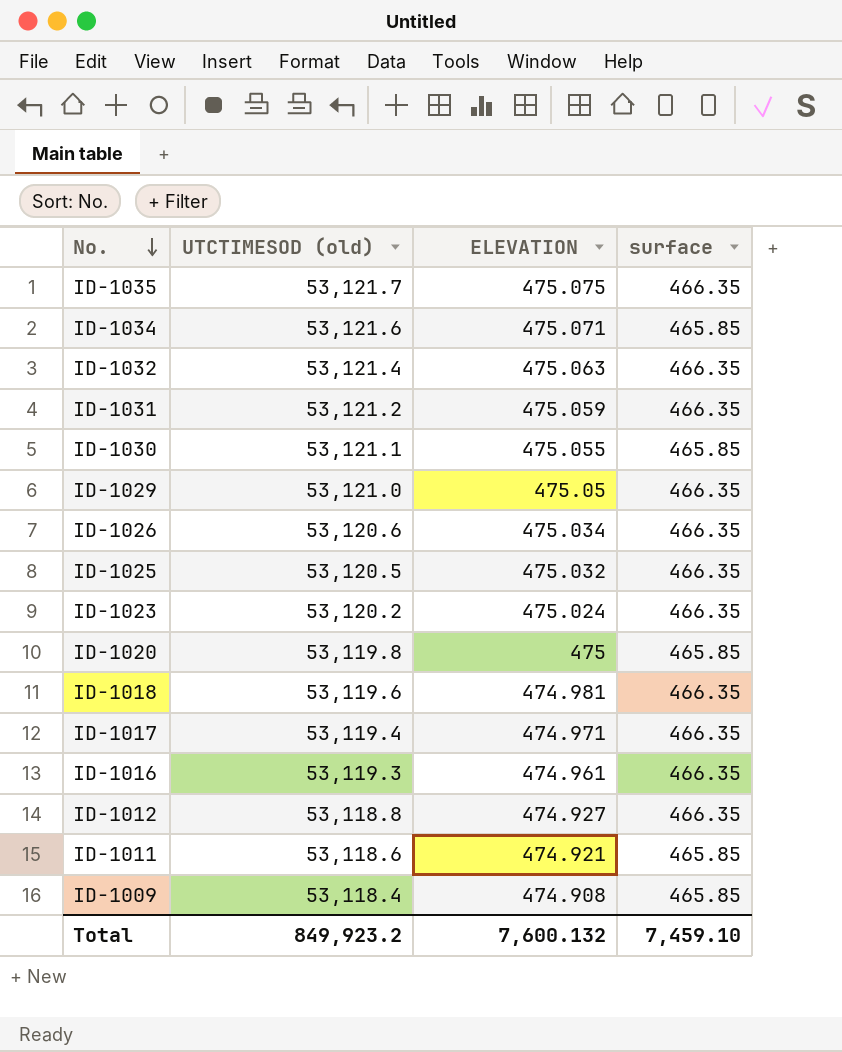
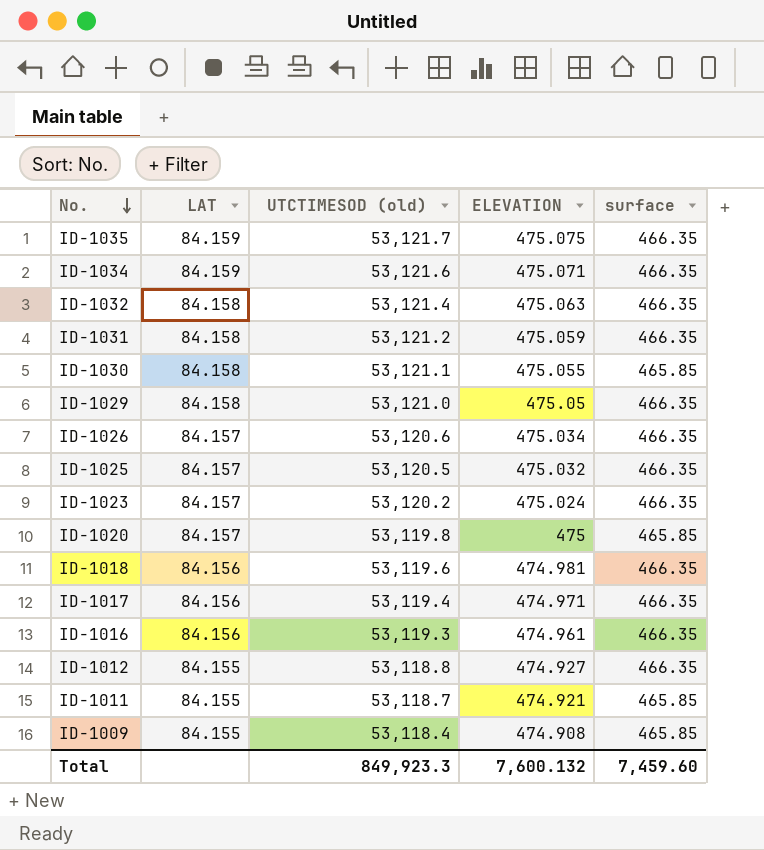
column LAT | position: none -> 2
ID-1034 | surface: 465.85 -> 466.35
ID-1011 | UTCTIMESOD (old): 53,118.6 -> 53,118.7
Total | UTCTIMESOD (old): 849,923.2 -> 849,923.3
Total | surface: 7,459.10 -> 7,459.60

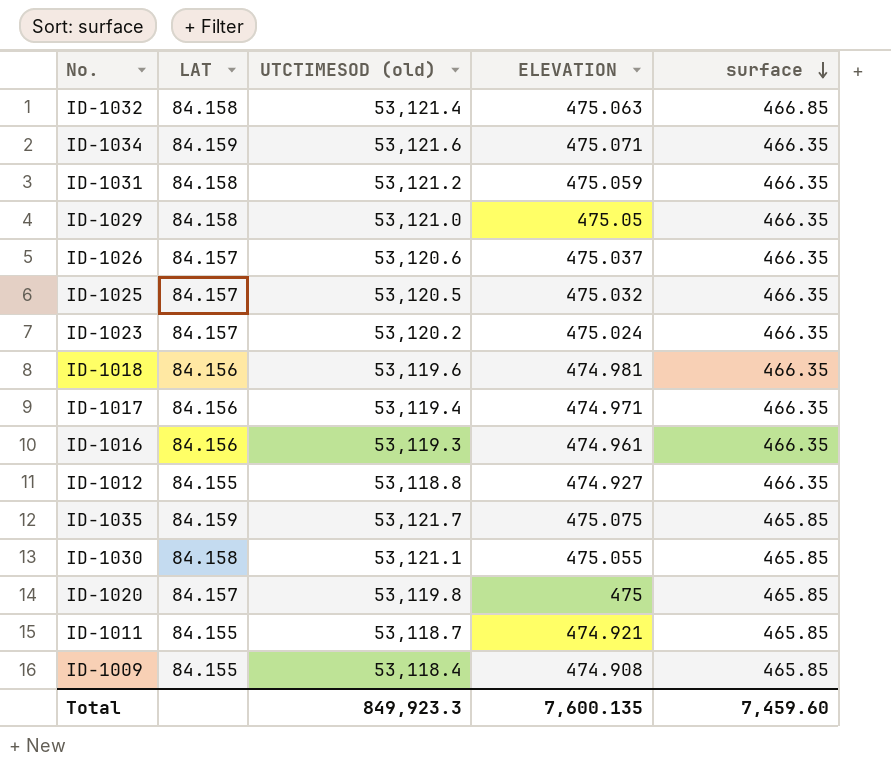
row order: No. descending -> surface descending
ID-1032 | surface: 466.35 -> 466.85
ID-1026 | ELEVATION: 475.034 -> 475.037
ID-1035 | surface: 466.35 -> 465.85
Total | ELEVATION: 7,600.132 -> 7,600.135

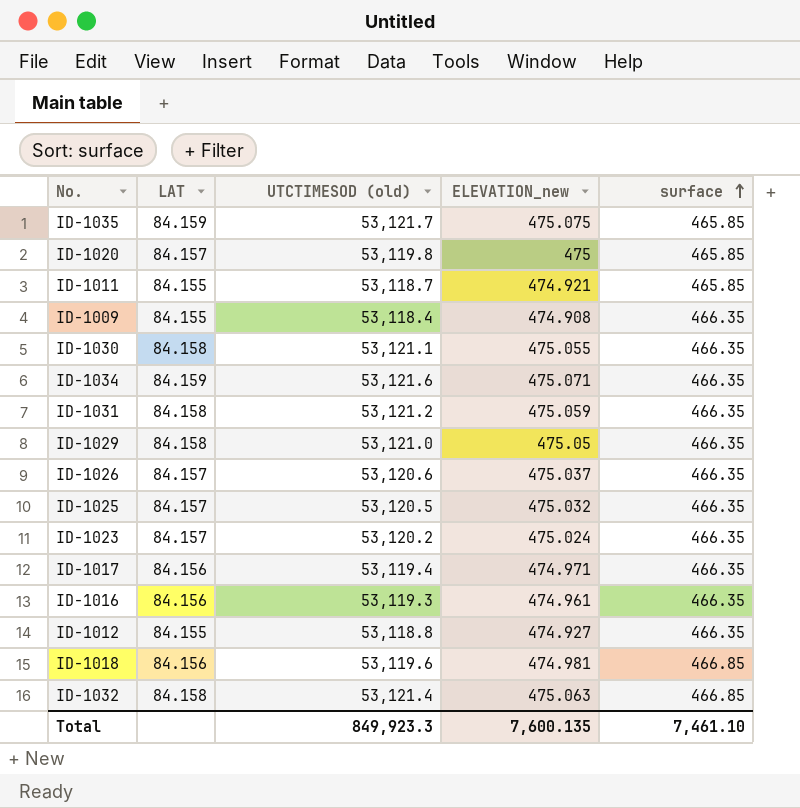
row order: surface descending -> surface ascending
column name: ELEVATION -> ELEVATION_new
ID-1009 | surface: 465.85 -> 466.35
ID-1030 | surface: 465.85 -> 466.35
ID-1018 | surface: 466.35 -> 466.85
Total | surface: 7,459.60 -> 7,461.10

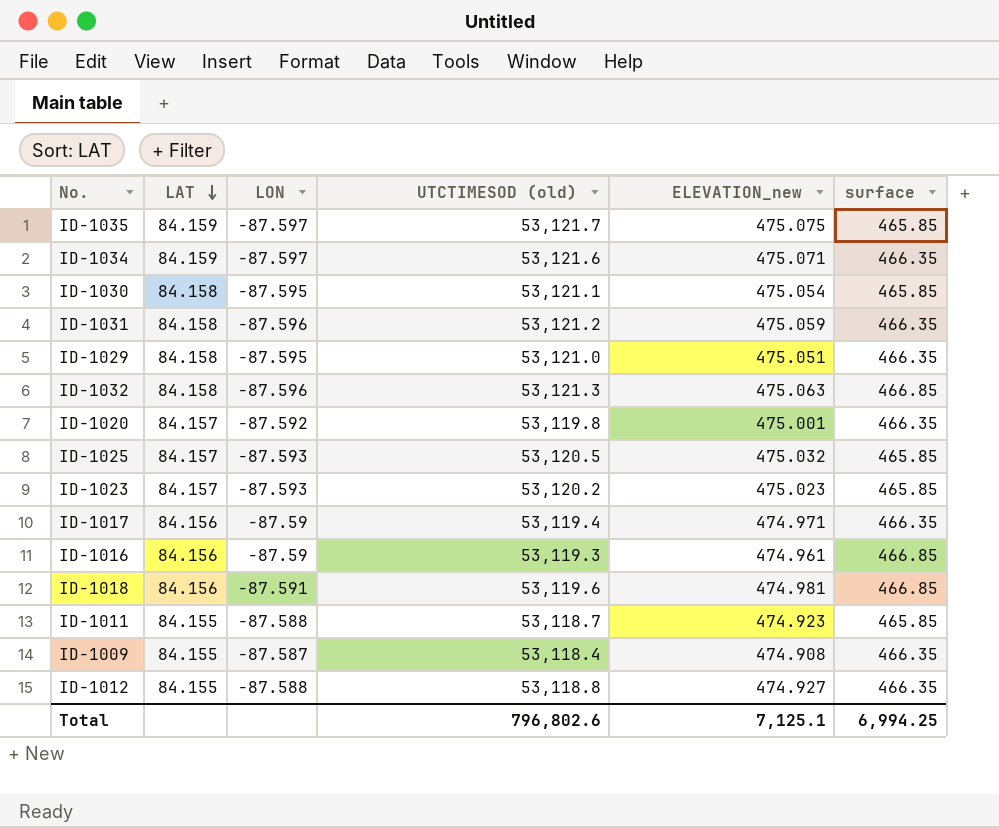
row order: surface ascending -> LAT descending
column LON | position: none -> 3
row ID-1026: 84.157 | 53,120.6 | 475.037 | 466.35 -> none
ID-1030 | ELEVATION_new: 475.055 -> 475.054
ID-1030 | surface: 466.35 -> 465.85
ID-1029 | ELEVATION_new: 475.05 -> 475.051
ID-1032 | UTCTIMESOD (old): 53,121.4 -> 53,121.3
ID-1020 | ELEVATION_new: 475 -> 475.001
ID-1020 | surface: 465.85 -> 466.35
ID-1025 | surface: 466.35 -> 465.85
ID-1023 | ELEVATION_new: 475.024 -> 475.023
ID-1023 | surface: 466.35 -> 465.85
ID-1016 | surface: 466.35 -> 466.85
ID-1011 | ELEVATION_new: 474.921 -> 474.923
Total | UTCTIMESOD (old): 849,923.3 -> 796,802.6
Total | ELEVATION_new: 7,600.135 -> 7,125.1
Total | surface: 7,461.10 -> 6,994.25

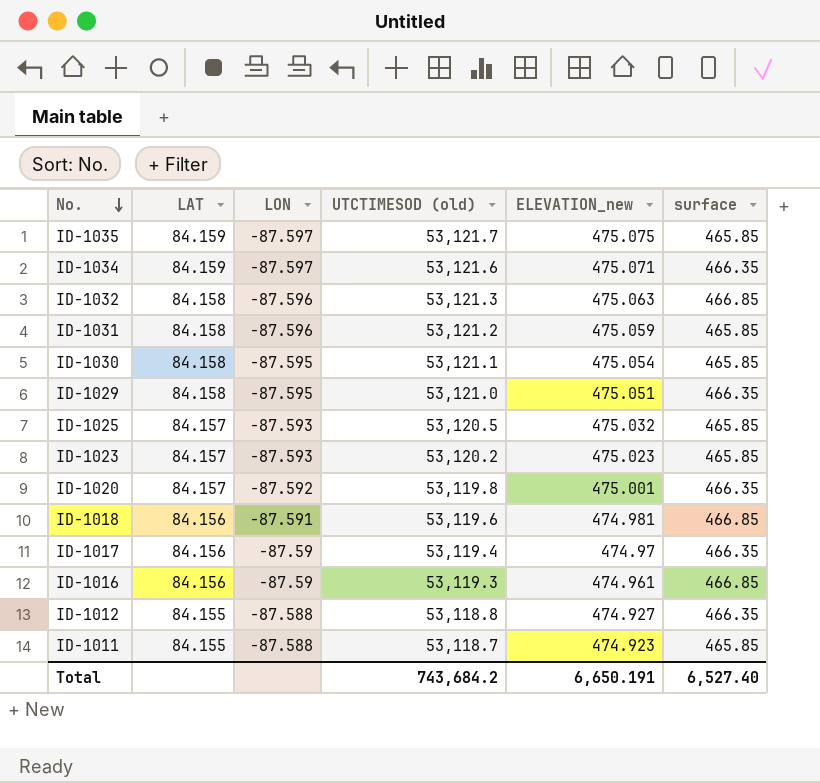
row order: LAT descending -> No. descending
row ID-1009: 84.155 | -87.587 | 53,118.4 | 474.908 | 466.35 -> none
ID-1031 | surface: 466.35 -> 465.85
ID-1017 | ELEVATION_new: 474.971 -> 474.97
Total | UTCTIMESOD (old): 796,802.6 -> 743,684.2
Total | ELEVATION_new: 7,125.1 -> 6,650.191
Total | surface: 6,994.25 -> 6,527.40

